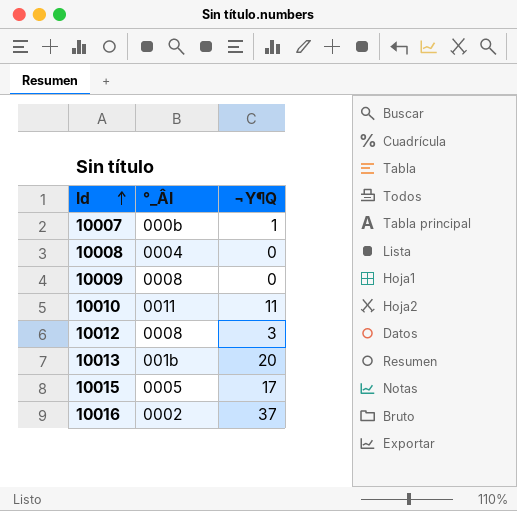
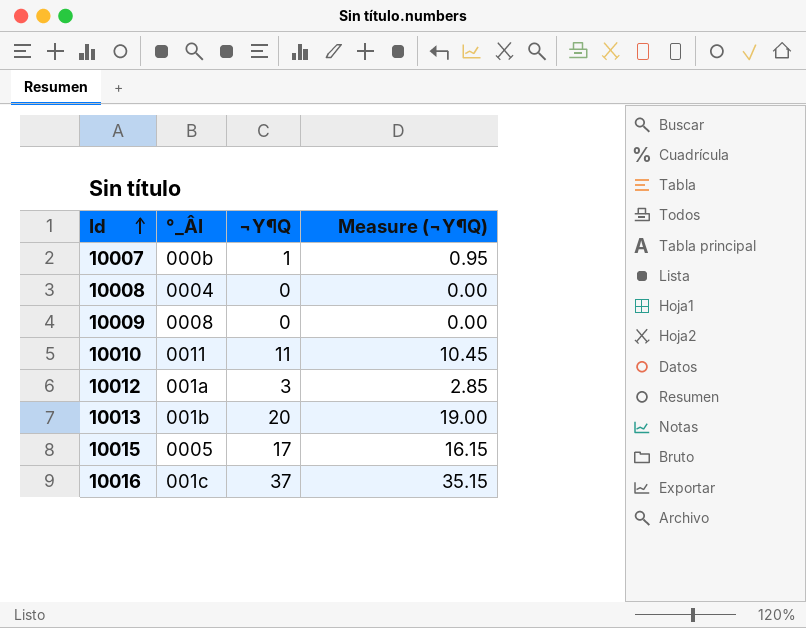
column Measure (¬Y¶Q) | formula: none -> [¬Y¶Q] * 0.95
10012 | °_ÂI: 0008 -> 001a
10016 | °_ÂI: 0002 -> 001c

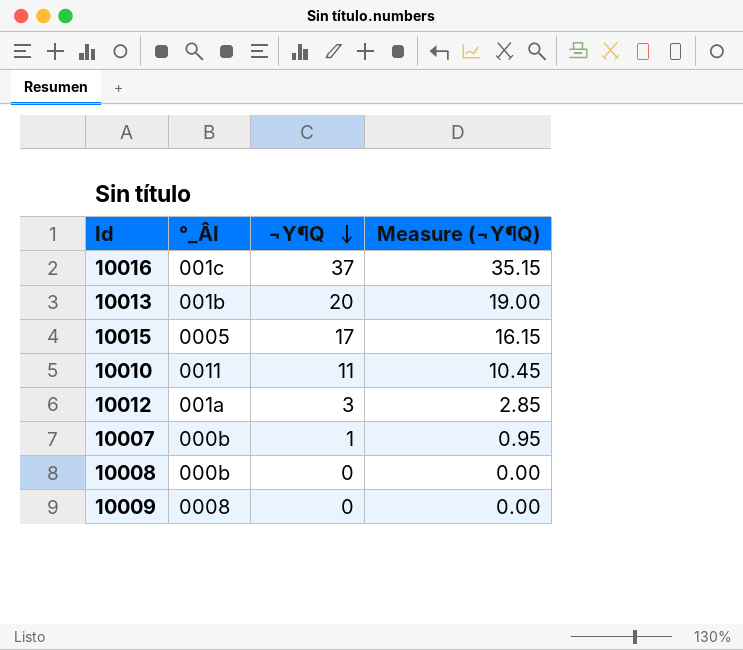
row order: Id ascending -> ¬Y¶Q descending
10008 | °_ÂI: 0004 -> 000b

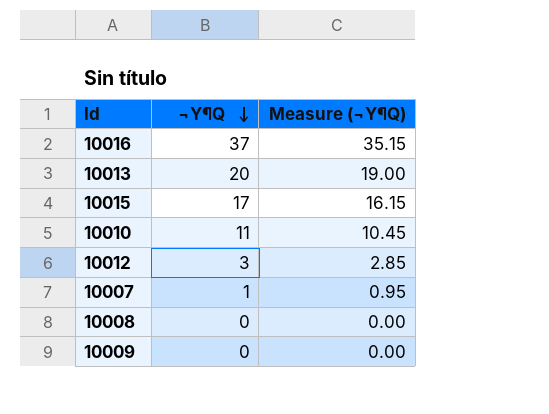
column °_ÂI | position: 2 -> none

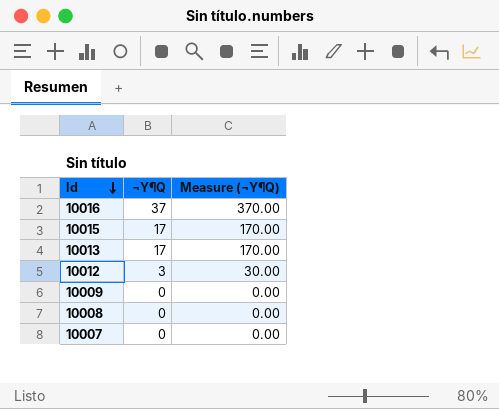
row order: ¬Y¶Q descending -> Id descending
column Measure (¬Y¶Q) | formula: [¬Y¶Q] * 0.95 -> [¬Y¶Q] * 10
row 10010: 11 | 10.45 -> none
10013 | ¬Y¶Q: 20 -> 17
10007 | ¬Y¶Q: 1 -> 0

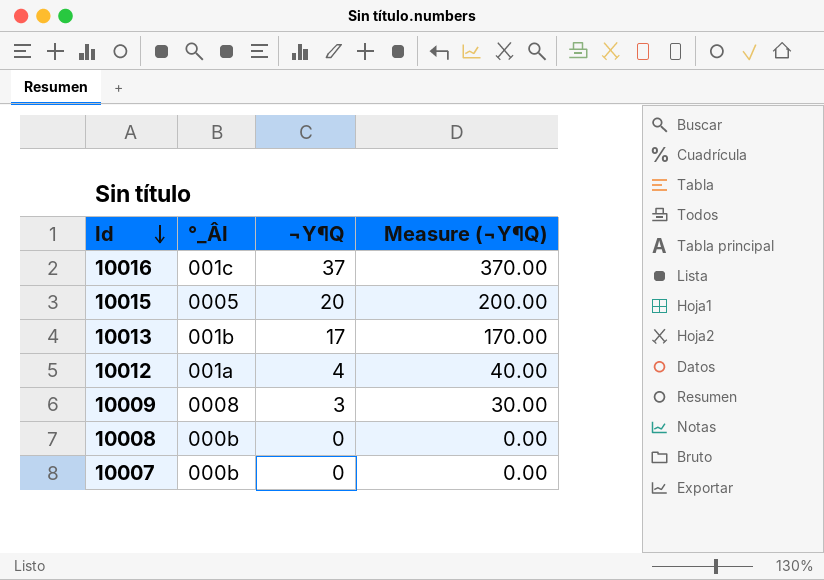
column °_ÂI | position: none -> 2
10015 | ¬Y¶Q: 17 -> 20
10015 | Measure (¬Y¶Q): 170.00 -> 200.00
10012 | ¬Y¶Q: 3 -> 4
10012 | Measure (¬Y¶Q): 30.00 -> 40.00
10009 | ¬Y¶Q: 0 -> 3
10009 | Measure (¬Y¶Q): 0.00 -> 30.00

